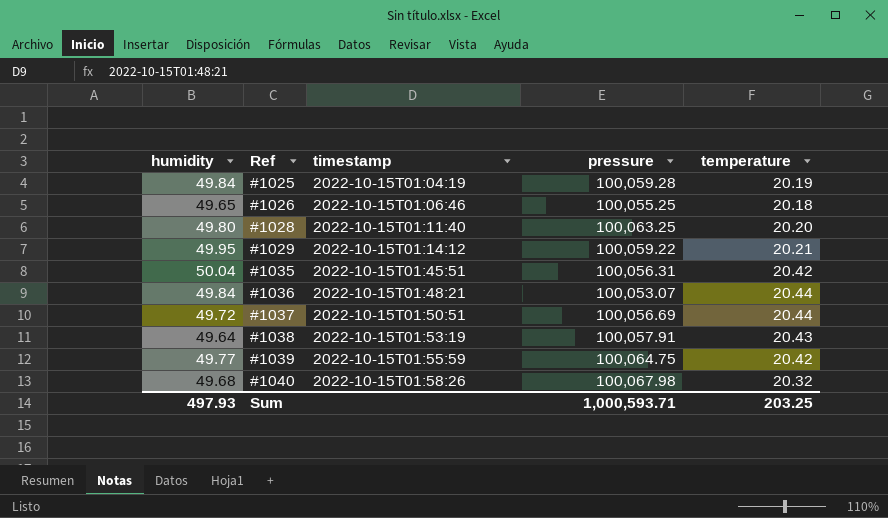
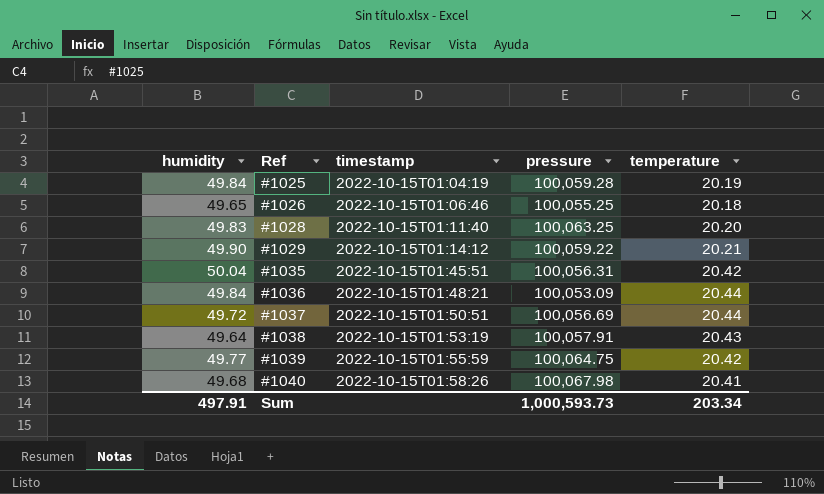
#1028 | humidity: 49.80 -> 49.83
#1029 | humidity: 49.95 -> 49.90
#1036 | pressure: 100,053.07 -> 100,053.09
#1040 | temperature: 20.32 -> 20.41
Sum | humidity: 497.93 -> 497.91
Sum | pressure: 1,000,593.71 -> 1,000,593.73
Sum | temperature: 203.25 -> 203.34

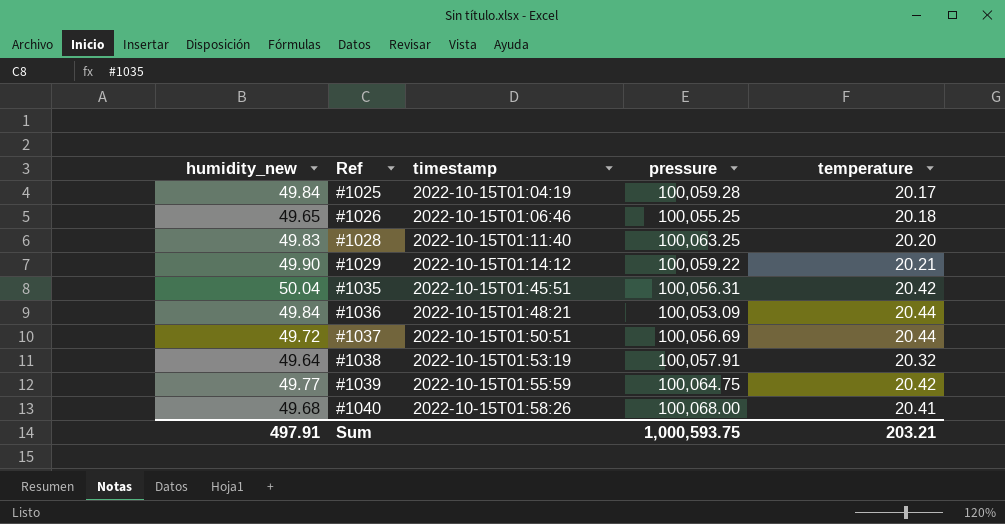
column name: humidity -> humidity_new
#1025 | temperature: 20.19 -> 20.17
#1038 | temperature: 20.43 -> 20.32
#1040 | pressure: 100,067.98 -> 100,068.00
Sum | pressure: 1,000,593.73 -> 1,000,593.75
Sum | temperature: 203.34 -> 203.21

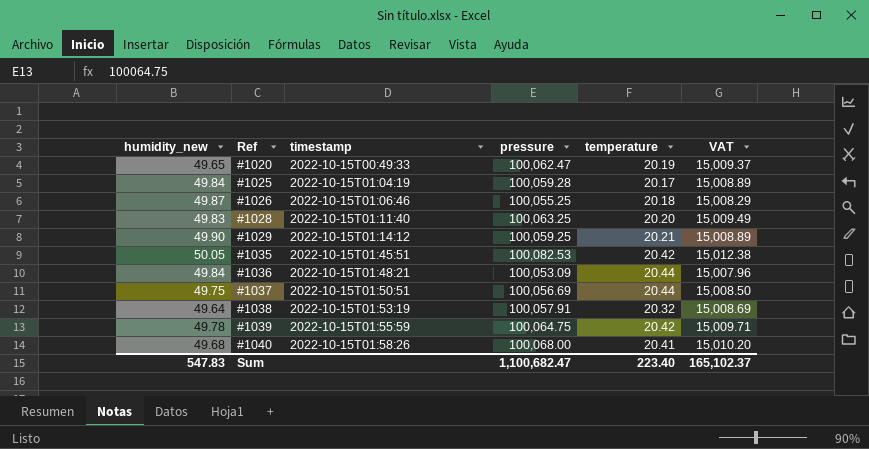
column VAT | formula: none -> [pressure] * 0.15
row #1020: none -> 49.65 | 2022-10-15T00:49:33 | 100,062.47 | 20.19 | 15,009.37
#1026 | humidity_new: 49.65 -> 49.87
#1029 | pressure: 100,059.22 -> 100,059.25
#1035 | humidity_new: 50.04 -> 50.05
#1035 | pressure: 100,056.31 -> 100,082.53
#1037 | humidity_new: 49.72 -> 49.75
#1039 | humidity_new: 49.77 -> 49.78
Sum | humidity_new: 497.91 -> 547.83
Sum | pressure: 1,000,593.75 -> 1,100,682.47
Sum | temperature: 203.21 -> 223.40

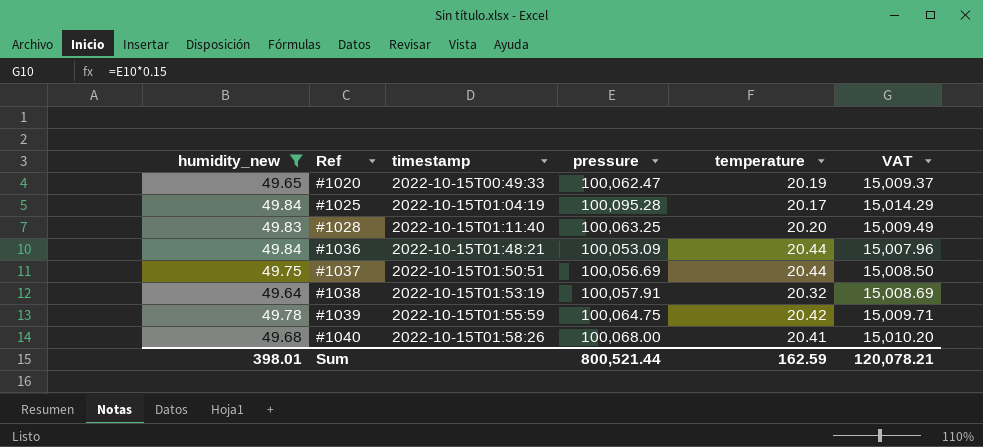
filter: none -> humidity_new <= 49.84
#1025 | pressure: 100,059.28 -> 100,095.28
#1025 | VAT: 15,008.89 -> 15,014.29
Sum | humidity_new: 547.83 -> 398.01
Sum | pressure: 1,100,682.47 -> 800,521.44
Sum | temperature: 223.40 -> 162.59
Sum | VAT: 165,102.37 -> 120,078.21

